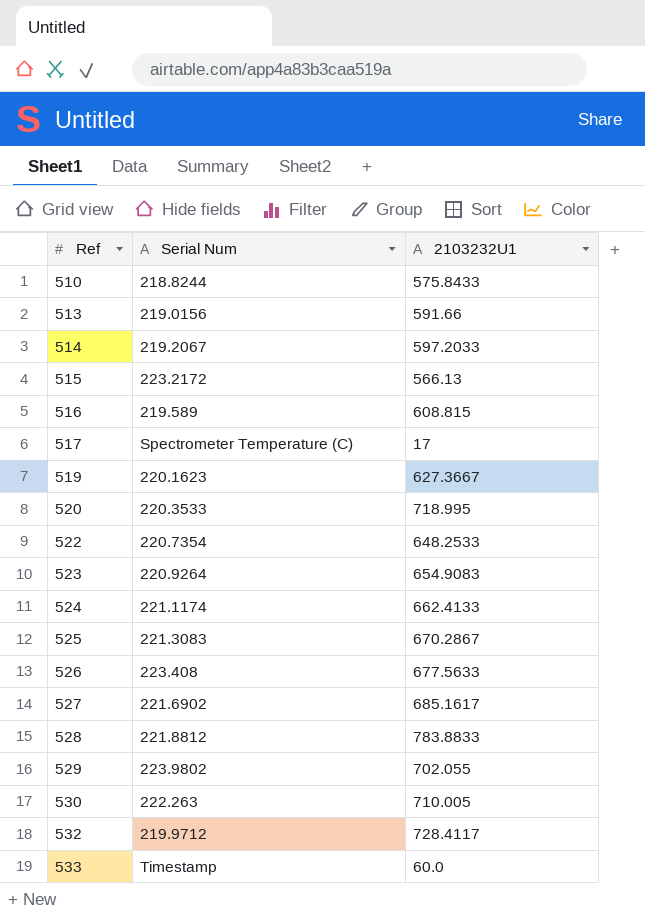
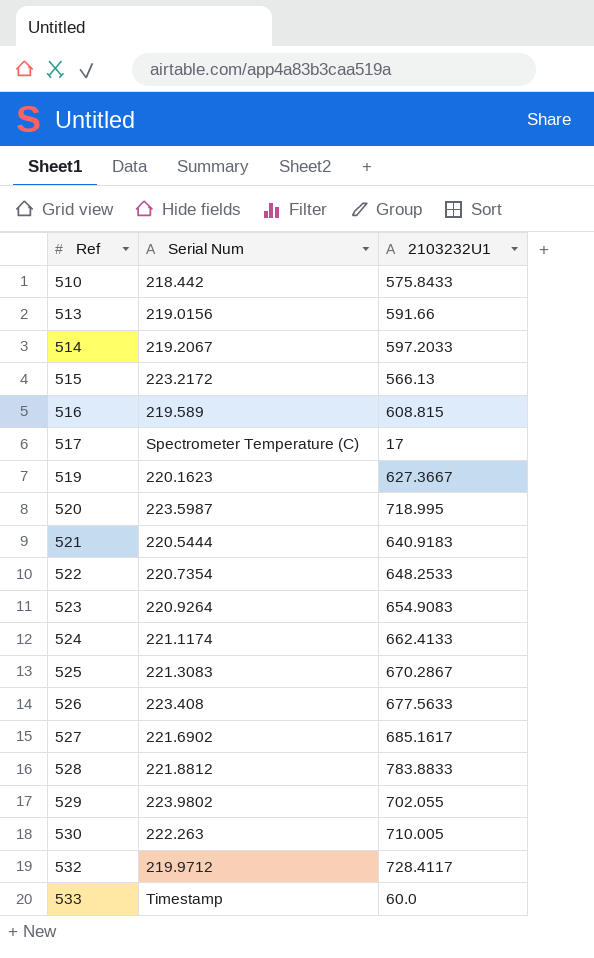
510 | Serial Num: 218.8244 -> 218.442
520 | Serial Num: 220.3533 -> 223.5987
row 521: none -> 220.5444 | 640.9183

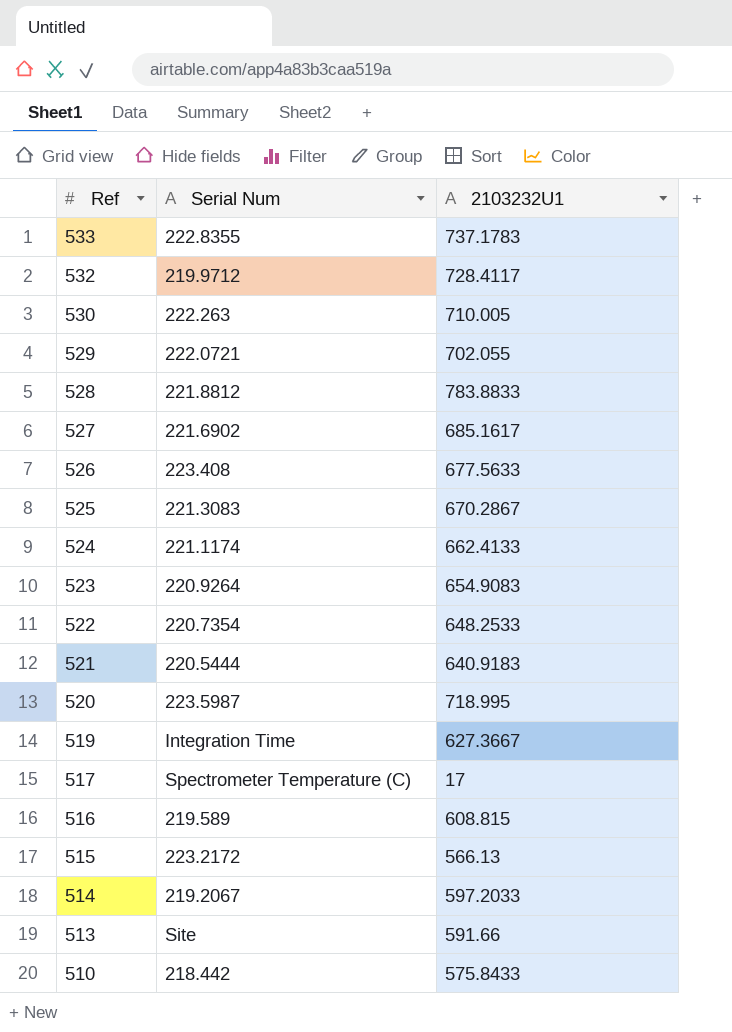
row order: Ref ascending -> Ref descending
533 | Serial Num: Timestamp -> 222.8355
533 | 2103232U1: 60.0 -> 737.1783
529 | Serial Num: 223.9802 -> 222.0721
519 | Serial Num: 220.1623 -> Integration Time
513 | Serial Num: 219.0156 -> Site

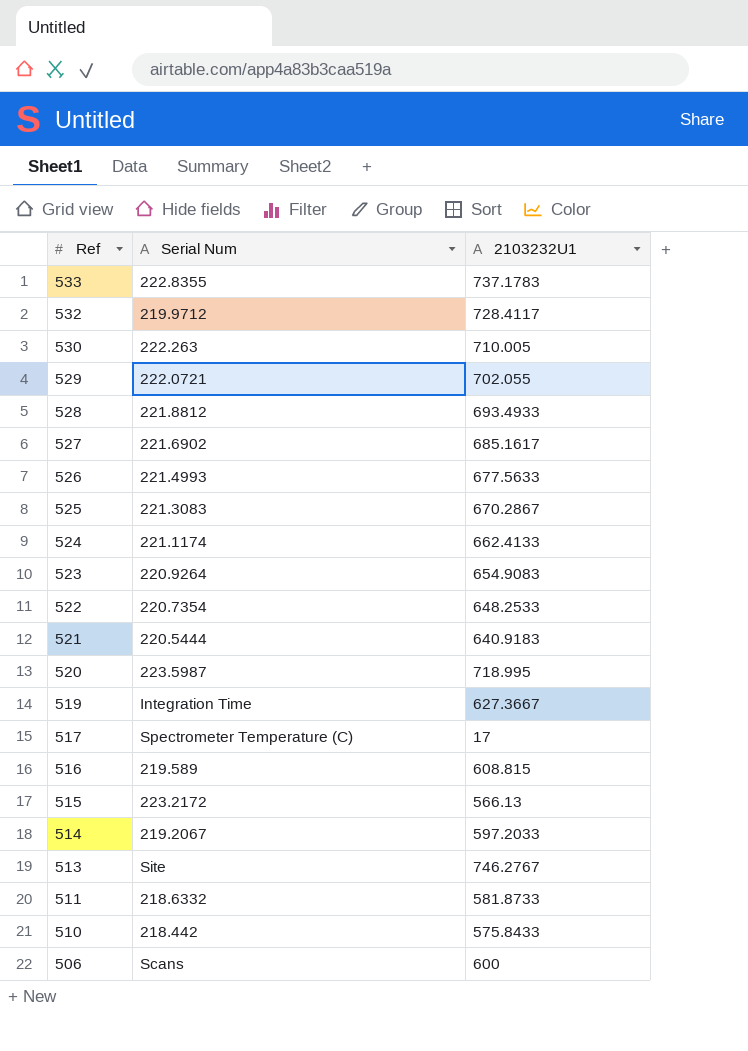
528 | 2103232U1: 783.8833 -> 693.4933
526 | Serial Num: 223.408 -> 221.4993
513 | 2103232U1: 591.66 -> 746.2767
row 511: none -> 218.6332 | 581.8733
row 506: none -> Scans | 600

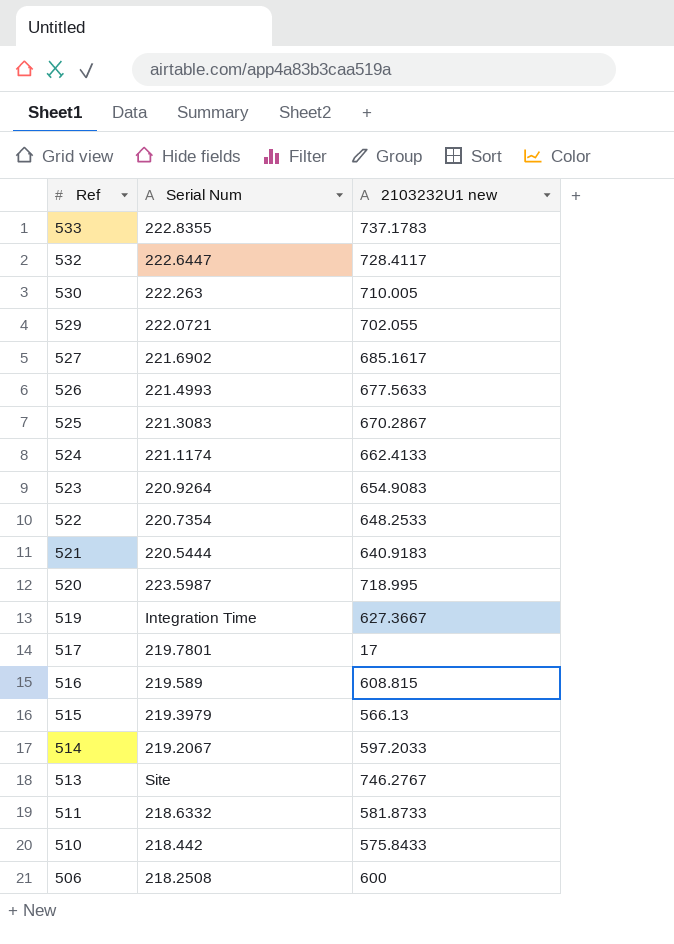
column name: 2103232U1 -> 2103232U1 new
row 528: 221.8812 | 693.4933 -> none
532 | Serial Num: 219.9712 -> 222.6447
517 | Serial Num: Spectrometer Temperature (C) -> 219.7801
515 | Serial Num: 223.2172 -> 219.3979
506 | Serial Num: Scans -> 218.2508

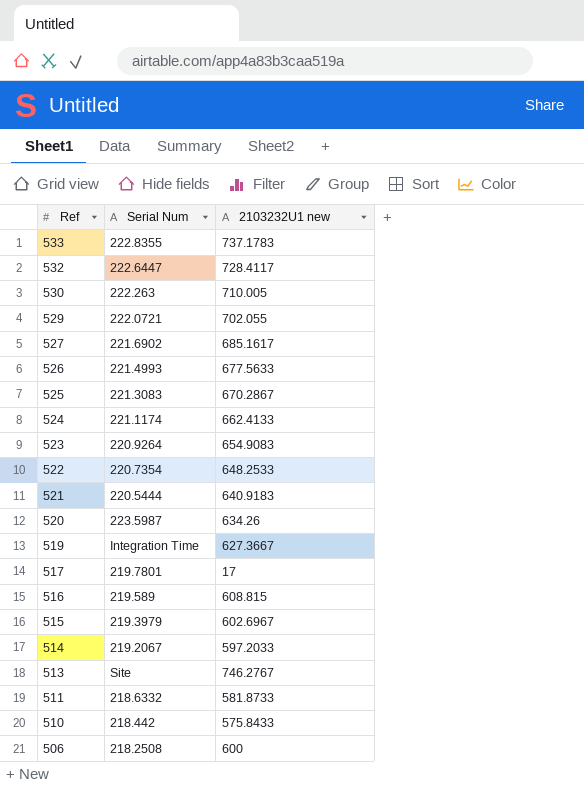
520 | 2103232U1 new: 718.995 -> 634.26
515 | 2103232U1 new: 566.13 -> 602.6967

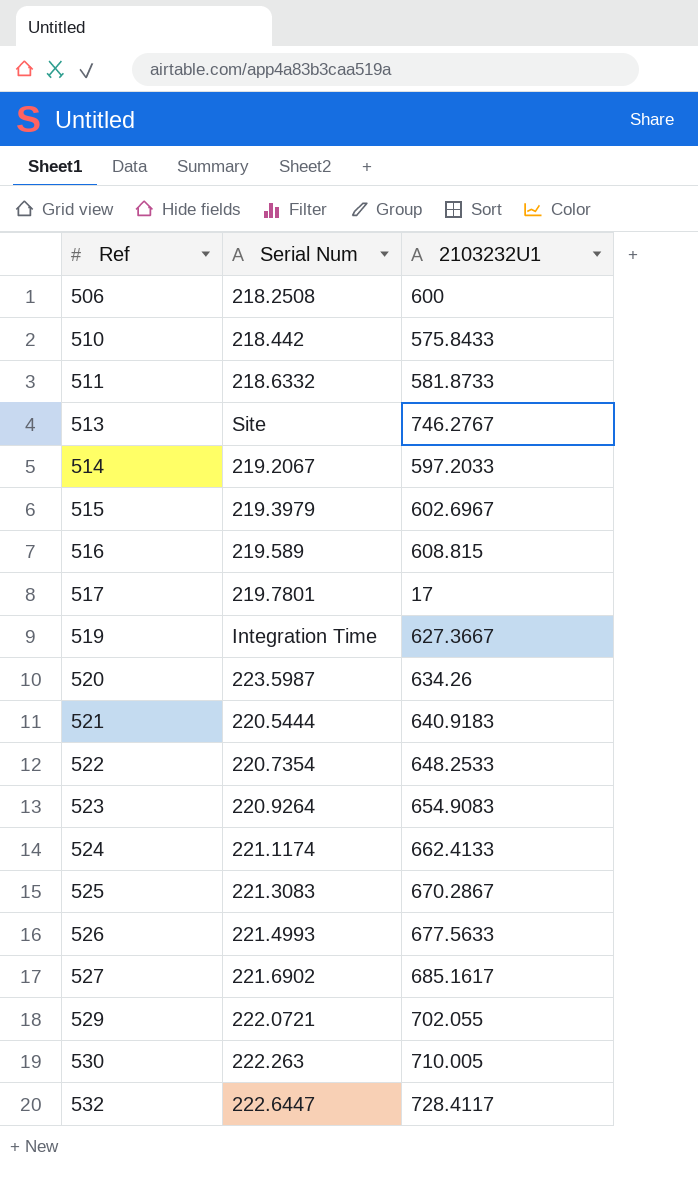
row order: Ref descending -> Ref ascending
column name: 2103232U1 new -> 2103232U1
row 533: 222.8355 | 737.1783 -> none

